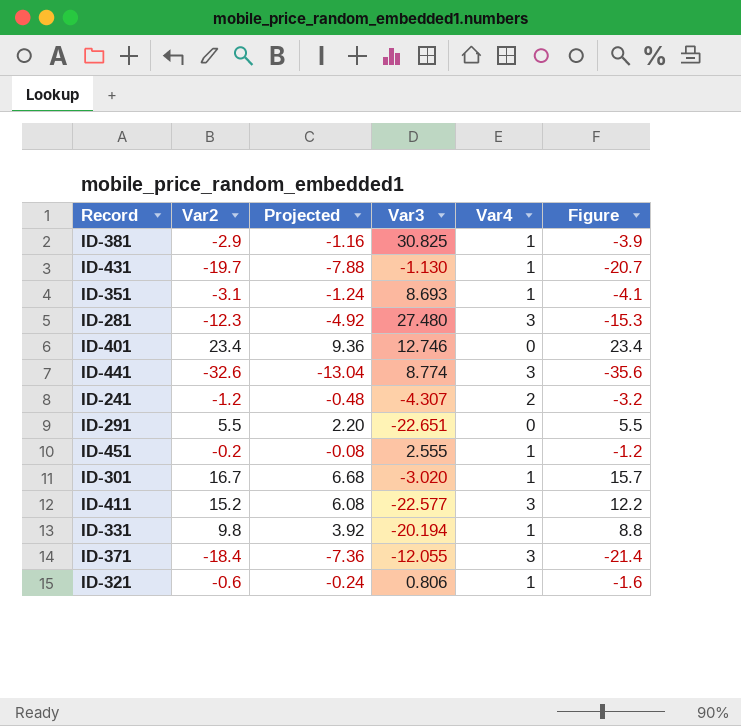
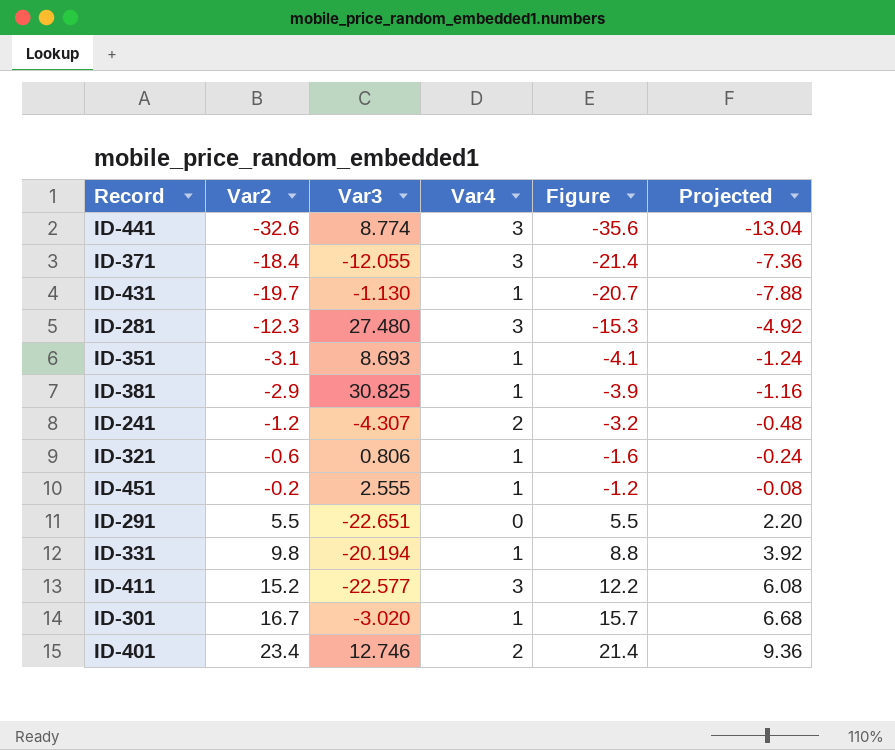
row order: none -> Figure ascending
column Projected | position: 3 -> 6
ID-401 | Var4: 0 -> 2
ID-401 | Figure: 23.4 -> 21.4

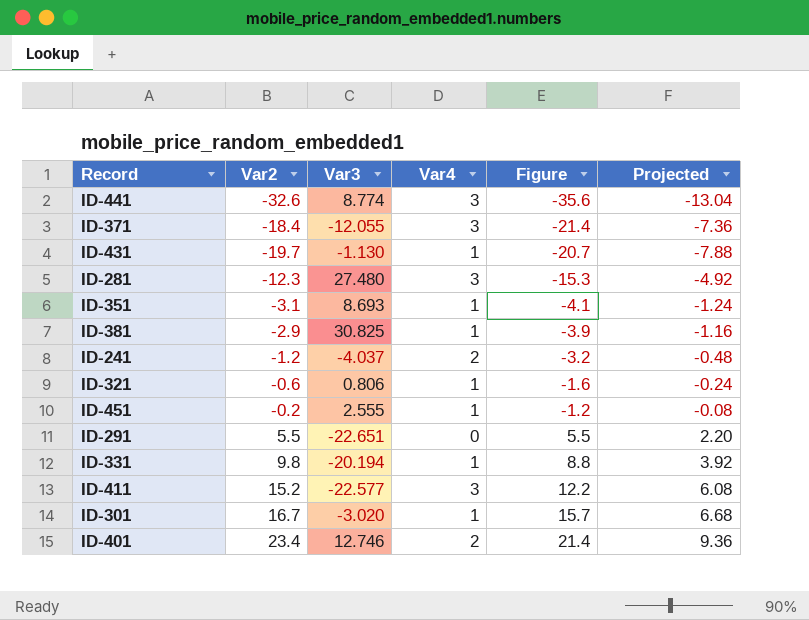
ID-241 | Var3: -4.307 -> -4.037

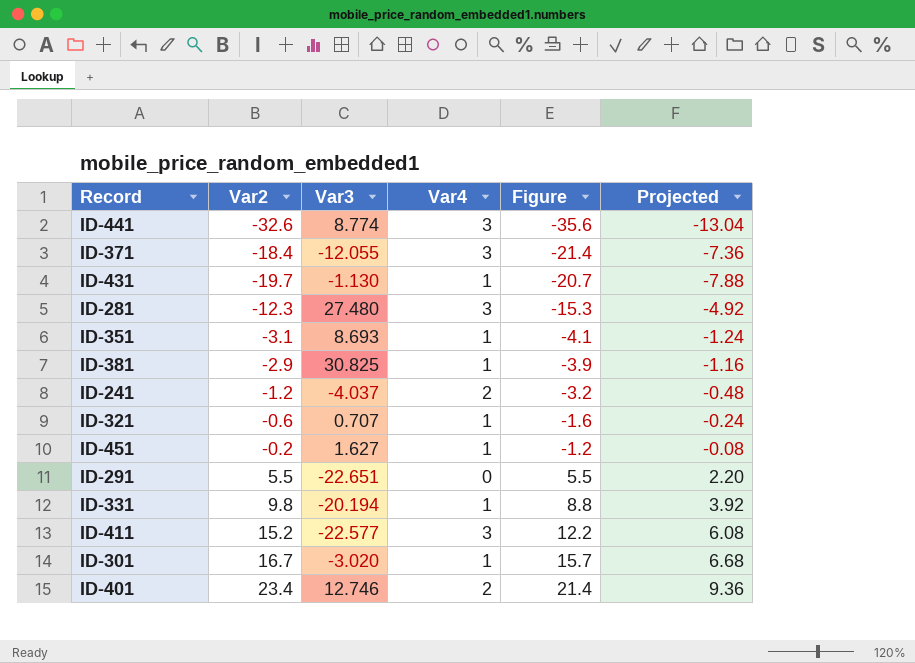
ID-321 | Var3: 0.806 -> 0.707
ID-451 | Var3: 2.555 -> 1.627

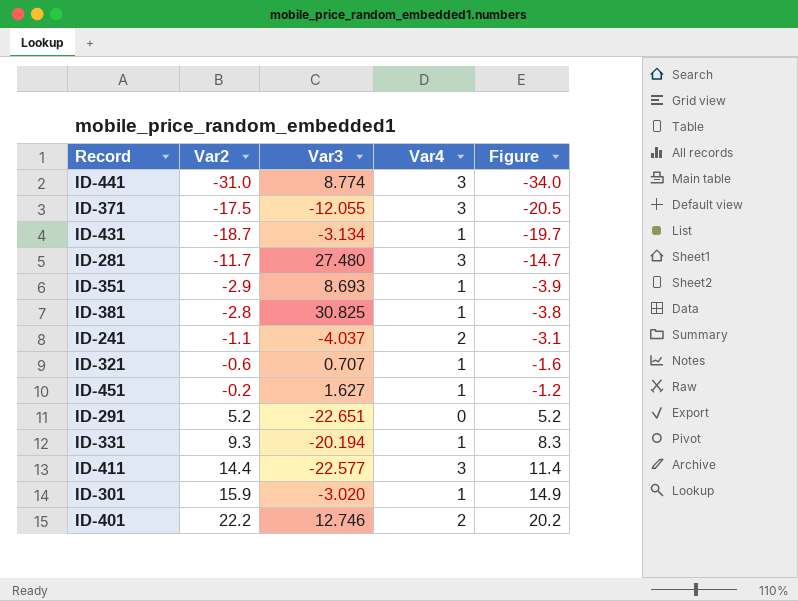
column Projected | formula: [Var2] * 0.4 -> none
ID-441 | Var2: -32.6 -> -31.0
ID-441 | Figure: -35.6 -> -34.0
ID-371 | Var2: -18.4 -> -17.5
ID-371 | Figure: -21.4 -> -20.5
ID-431 | Var2: -19.7 -> -18.7
ID-431 | Var3: -1.130 -> -3.134
ID-431 | Figure: -20.7 -> -19.7
ID-281 | Var2: -12.3 -> -11.7
ID-281 | Figure: -15.3 -> -14.7
ID-351 | Var2: -3.1 -> -2.9
ID-351 | Figure: -4.1 -> -3.9
ID-381 | Var2: -2.9 -> -2.8
ID-381 | Figure: -3.9 -> -3.8
ID-241 | Var2: -1.2 -> -1.1
ID-241 | Figure: -3.2 -> -3.1
ID-291 | Var2: 5.5 -> 5.2
ID-291 | Figure: 5.5 -> 5.2
ID-331 | Var2: 9.8 -> 9.3
ID-331 | Figure: 8.8 -> 8.3
ID-411 | Var2: 15.2 -> 14.4
ID-411 | Figure: 12.2 -> 11.4
ID-301 | Var2: 16.7 -> 15.9
ID-301 | Figure: 15.7 -> 14.9
ID-401 | Var2: 23.4 -> 22.2
ID-401 | Figure: 21.4 -> 20.2

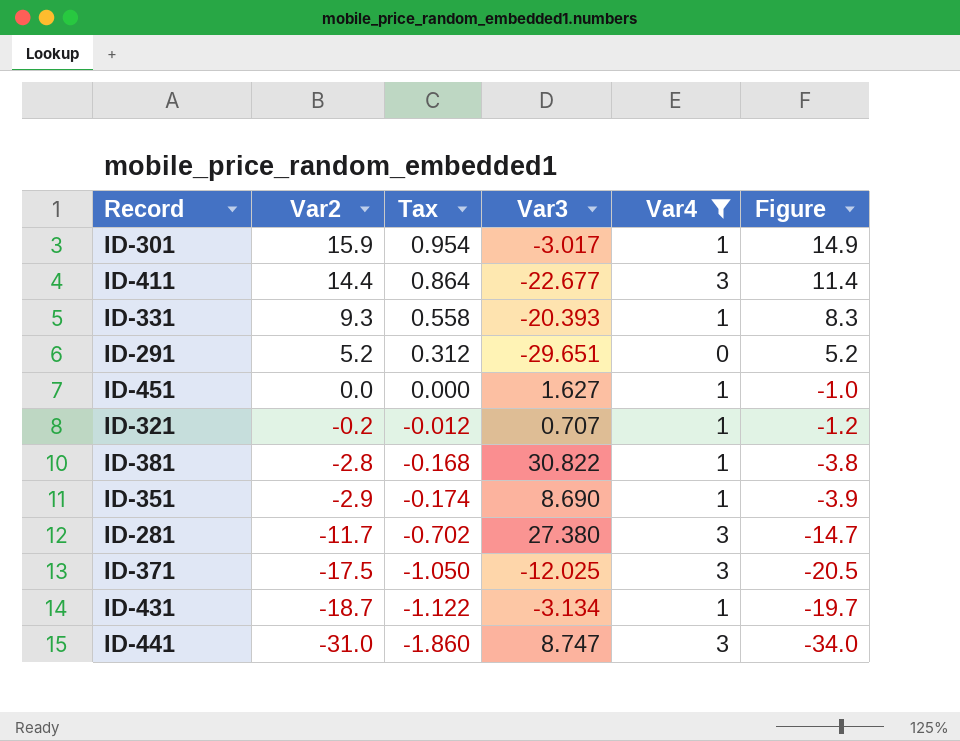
filter: none -> Var4 != 2
row order: Figure ascending -> Var2 descending
column Tax | formula: none -> [Var2] * 0.06
ID-301 | Var3: -3.020 -> -3.017
ID-411 | Var3: -22.577 -> -22.677
ID-331 | Var3: -20.194 -> -20.393
ID-291 | Var3: -22.651 -> -29.651
ID-451 | Var2: -0.2 -> 0.0
ID-451 | Figure: -1.2 -> -1.0
ID-321 | Var2: -0.6 -> -0.2
ID-321 | Figure: -1.6 -> -1.2
ID-381 | Var3: 30.825 -> 30.822
ID-351 | Var3: 8.693 -> 8.690
ID-281 | Var3: 27.480 -> 27.380
ID-371 | Var3: -12.055 -> -12.025
ID-441 | Var3: 8.774 -> 8.747

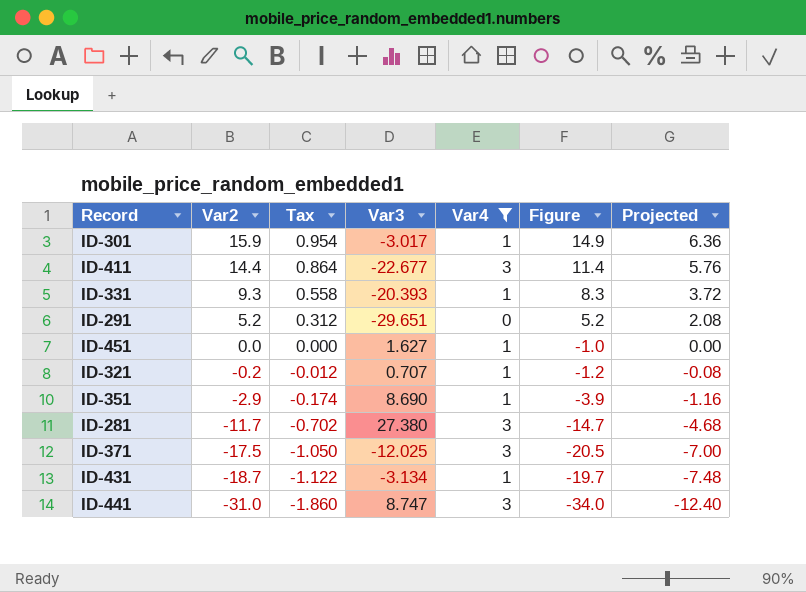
column Projected | formula: none -> [Var2] * 0.4
row ID-381: -2.8 | -0.168 | 30.822 | 1 | -3.8 -> none

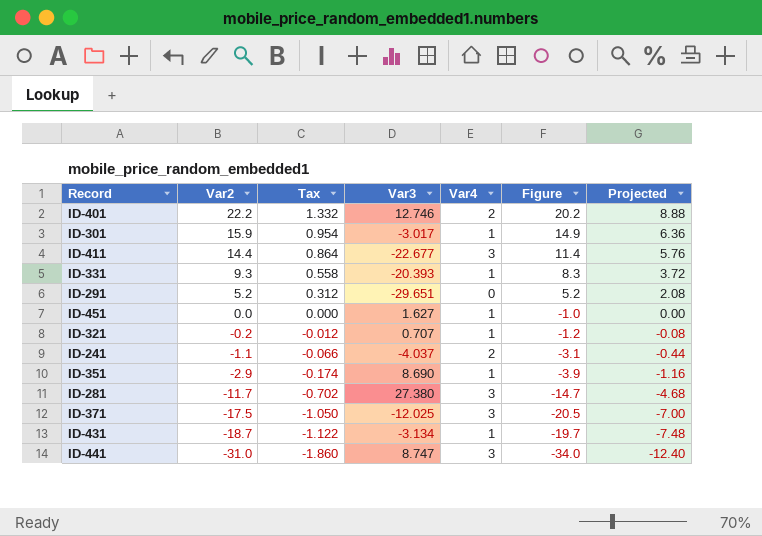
filter: Var4 != 2 -> none

